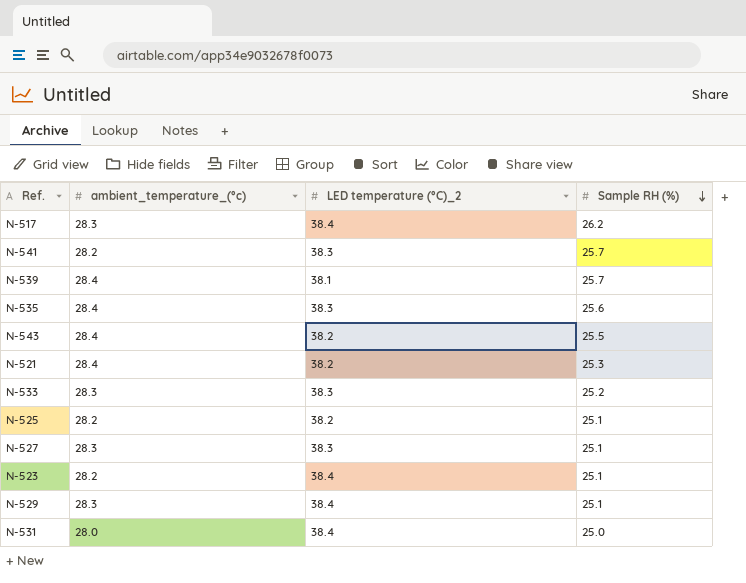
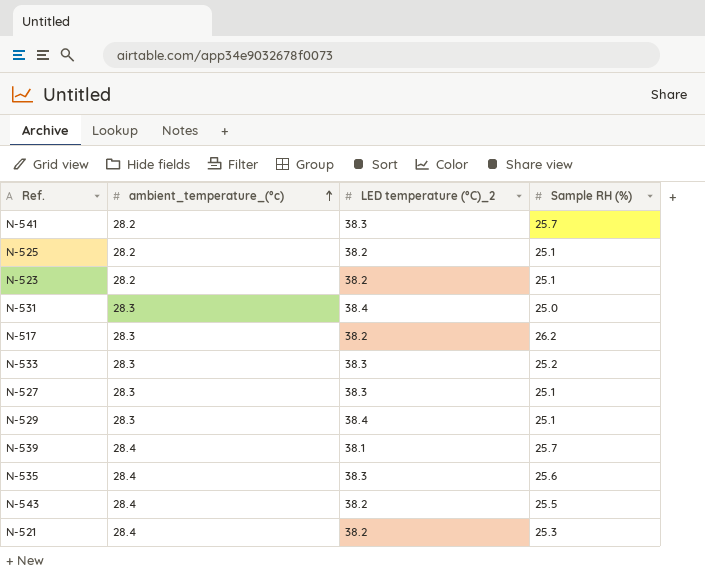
row order: Sample RH (%) descending -> ambient_temperature_(°c) ascending
N-523 | LED temperature (°C)_2: 38.4 -> 38.2
N-531 | ambient_temperature_(°c): 28.0 -> 28.3
N-517 | LED temperature (°C)_2: 38.4 -> 38.2

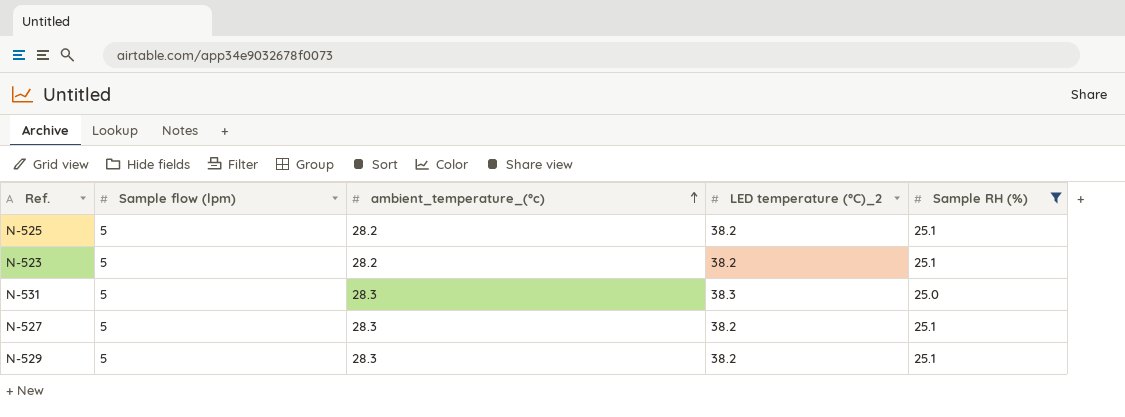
filter: none -> Sample RH (%) <= 25.1
column Sample flow (lpm) | position: none -> 2
N-531 | LED temperature (°C)_2: 38.4 -> 38.3
N-527 | LED temperature (°C)_2: 38.3 -> 38.2
N-529 | LED temperature (°C)_2: 38.4 -> 38.2

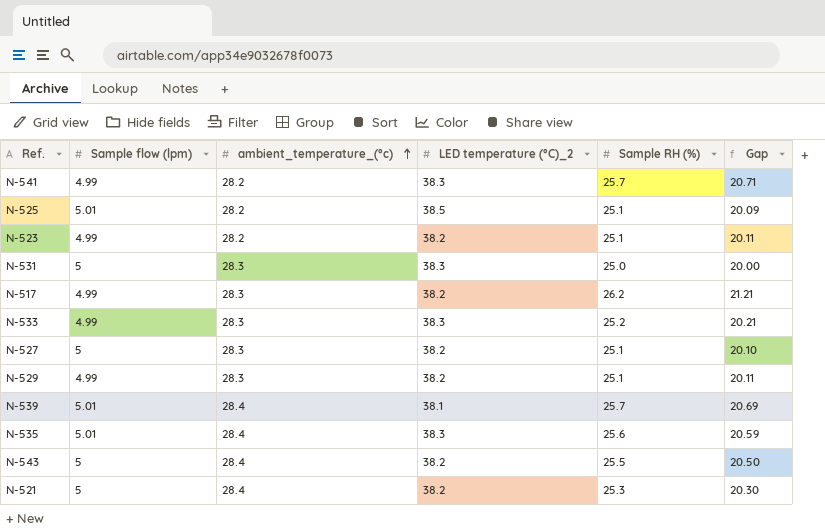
filter: Sample RH (%) <= 25.1 -> none
column Gap | formula: none -> [Sample RH (%)] - [Sample flow (lpm)]
N-525 | Sample flow (lpm): 5 -> 5.01
N-525 | LED temperature (°C)_2: 38.2 -> 38.5
N-523 | Sample flow (lpm): 5 -> 4.99
N-529 | Sample flow (lpm): 5 -> 4.99

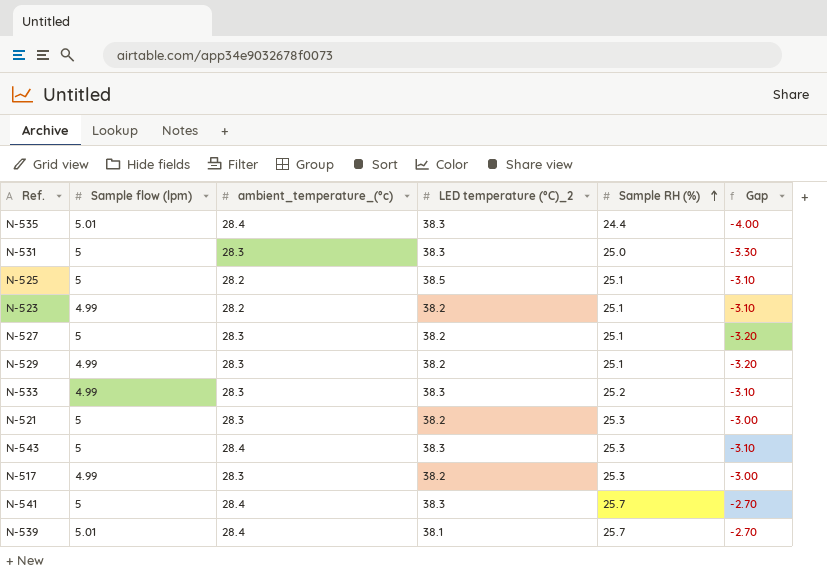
row order: ambient_temperature_(°c) ascending -> Sample RH (%) ascending
column Gap | formula: [Sample RH (%)] - [Sample flow (lpm)] -> [Sample RH (%)] - [ambient_temperature_(°c)]
N-535 | Sample RH (%): 25.6 -> 24.4
N-525 | Sample flow (lpm): 5.01 -> 5
N-521 | ambient_temperature_(°c): 28.4 -> 28.3
N-543 | LED temperature (°C)_2: 38.2 -> 38.3
N-543 | Sample RH (%): 25.5 -> 25.3
N-517 | Sample RH (%): 26.2 -> 25.3
N-541 | Sample flow (lpm): 4.99 -> 5
N-541 | ambient_temperature_(°c): 28.2 -> 28.4

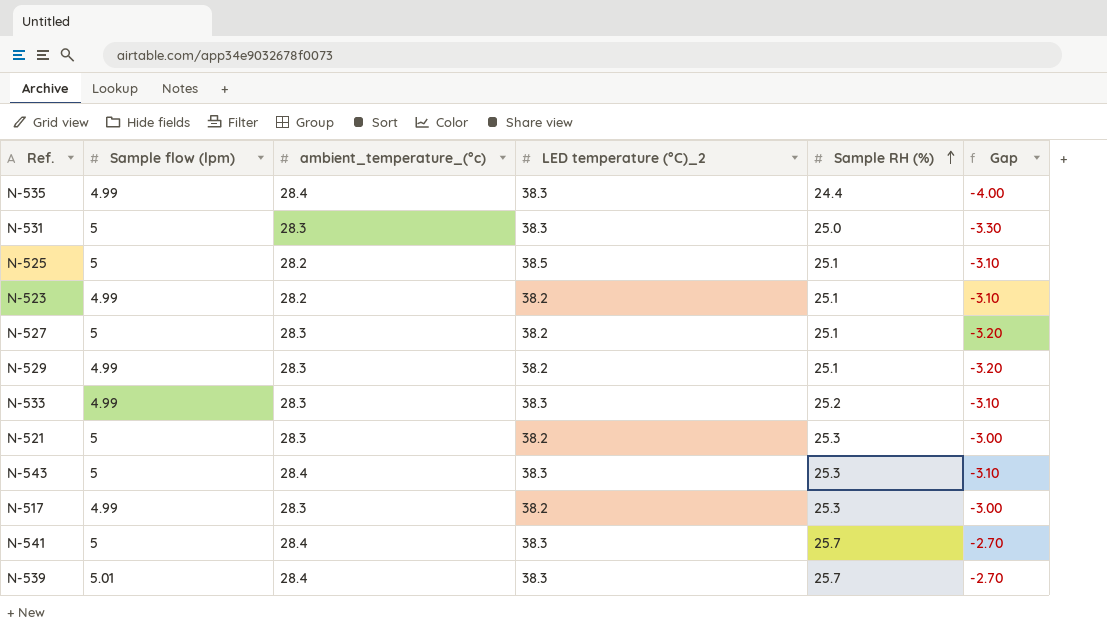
N-535 | Sample flow (lpm): 5.01 -> 4.99
N-539 | LED temperature (°C)_2: 38.1 -> 38.3

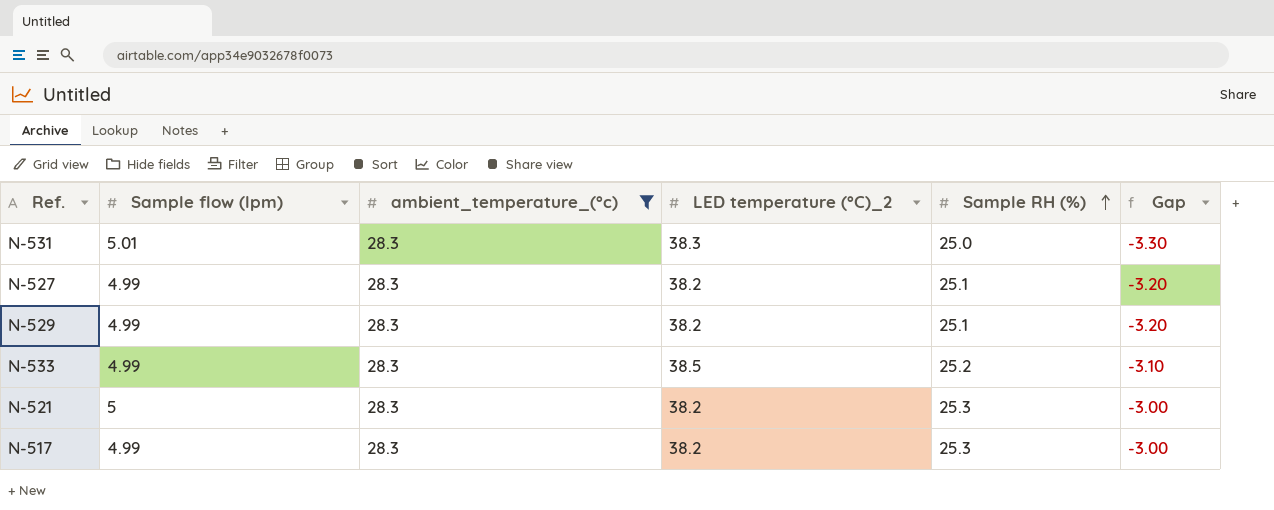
filter: none -> ambient_temperature_(°c) = 28.3
N-531 | Sample flow (lpm): 5 -> 5.01
N-527 | Sample flow (lpm): 5 -> 4.99
N-533 | LED temperature (°C)_2: 38.3 -> 38.5

